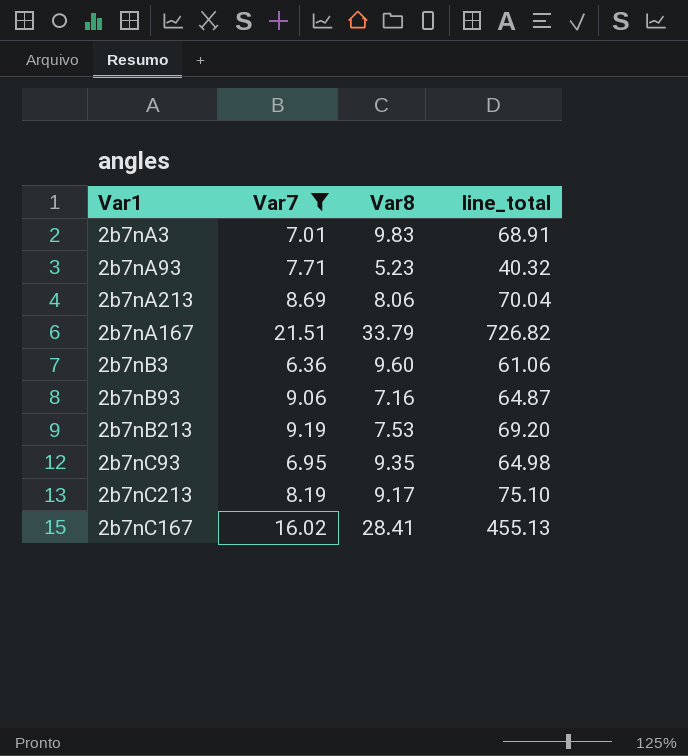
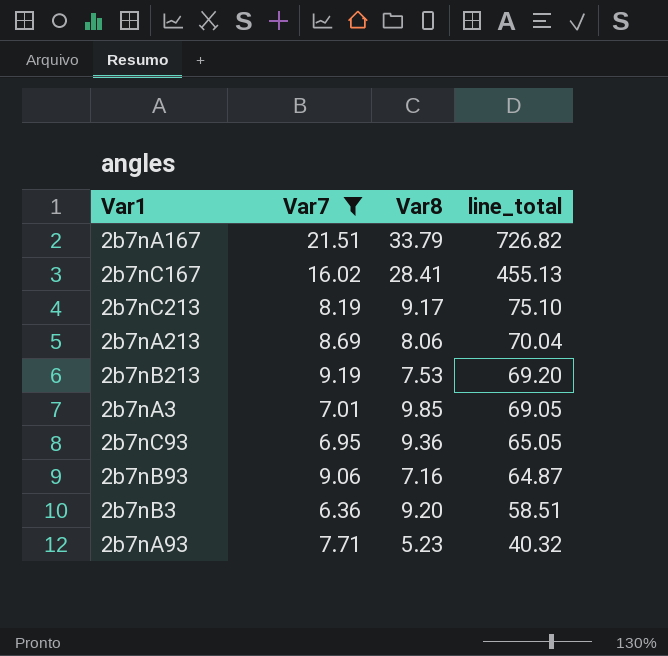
row order: none -> line_total descending
2b7nA3 | Var8: 9.83 -> 9.85
2b7nA3 | line_total: 68.91 -> 69.05
2b7nC93 | Var8: 9.35 -> 9.36
2b7nC93 | line_total: 64.98 -> 65.05
2b7nB3 | Var8: 9.60 -> 9.20
2b7nB3 | line_total: 61.06 -> 58.51

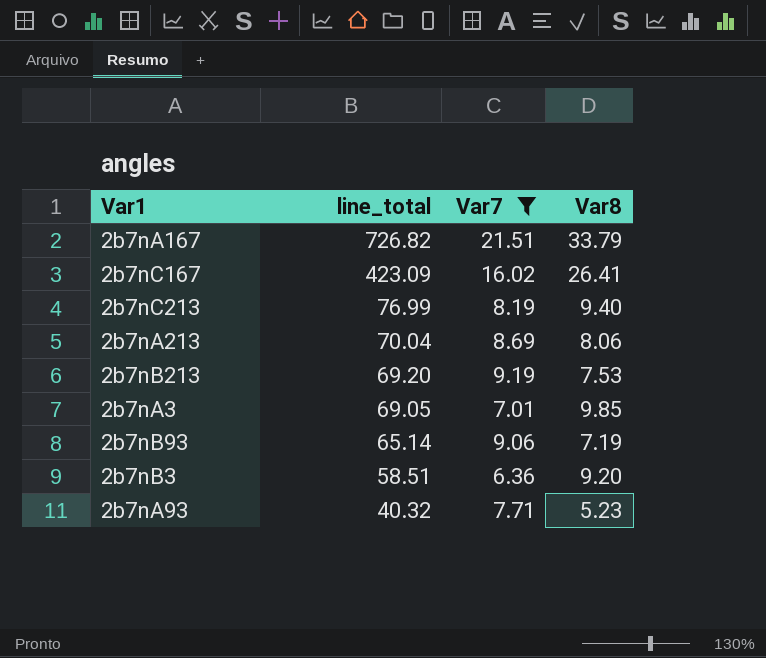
column line_total | position: 4 -> 2
row 2b7nC93: 6.95 | 9.36 | 65.05 -> none
2b7nC167 | line_total: 455.13 -> 423.09
2b7nC167 | Var8: 28.41 -> 26.41
2b7nC213 | line_total: 75.10 -> 76.99
2b7nC213 | Var8: 9.17 -> 9.40
2b7nB93 | line_total: 64.87 -> 65.14
2b7nB93 | Var8: 7.16 -> 7.19

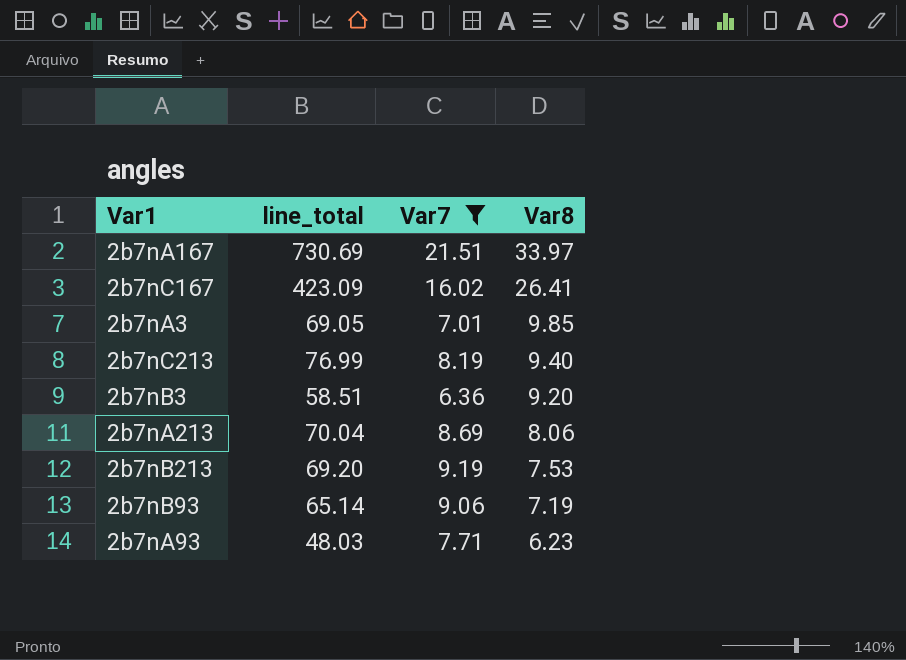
row order: line_total descending -> Var8 descending
2b7nA167 | line_total: 726.82 -> 730.69
2b7nA167 | Var8: 33.79 -> 33.97
2b7nA93 | line_total: 40.32 -> 48.03
2b7nA93 | Var8: 5.23 -> 6.23

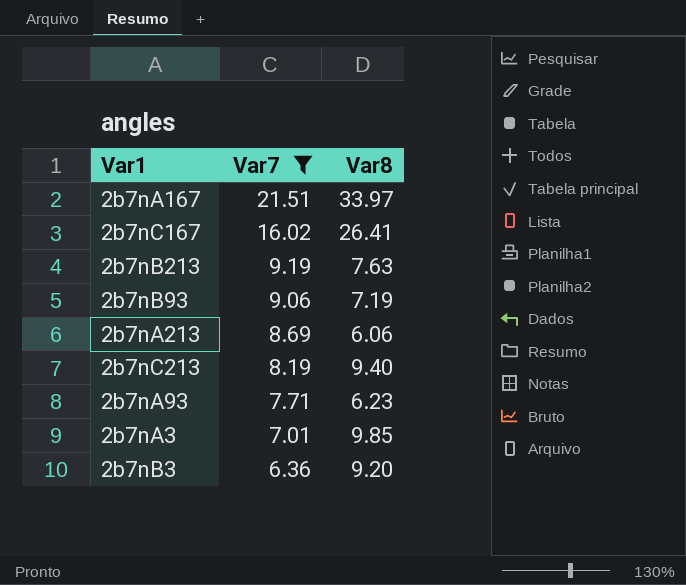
row order: Var8 descending -> Var7 descending
column line_total | formula: [Var7] * [Var8] -> none
2b7nB213 | Var8: 7.53 -> 7.63
2b7nA213 | Var8: 8.06 -> 6.06

